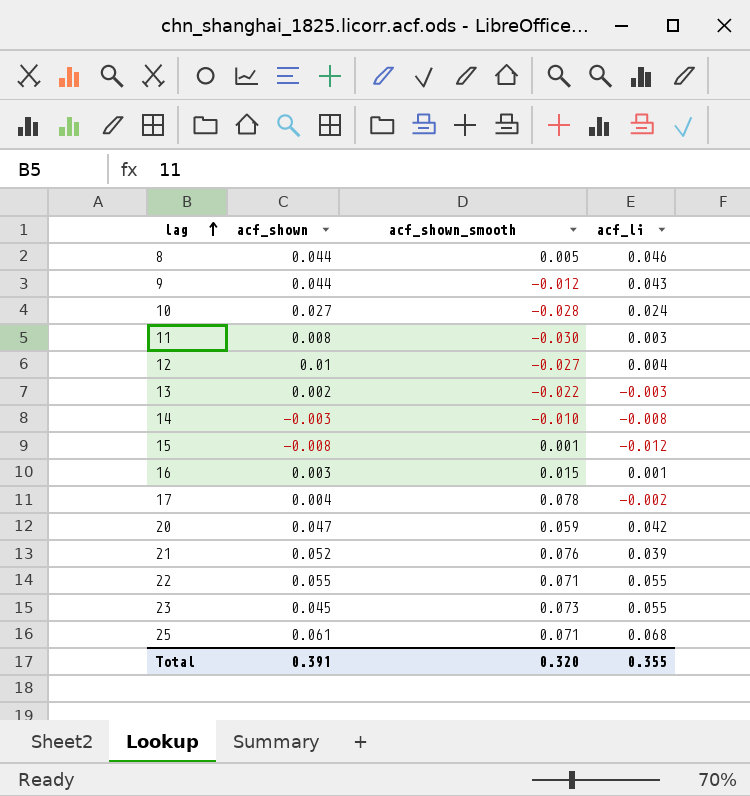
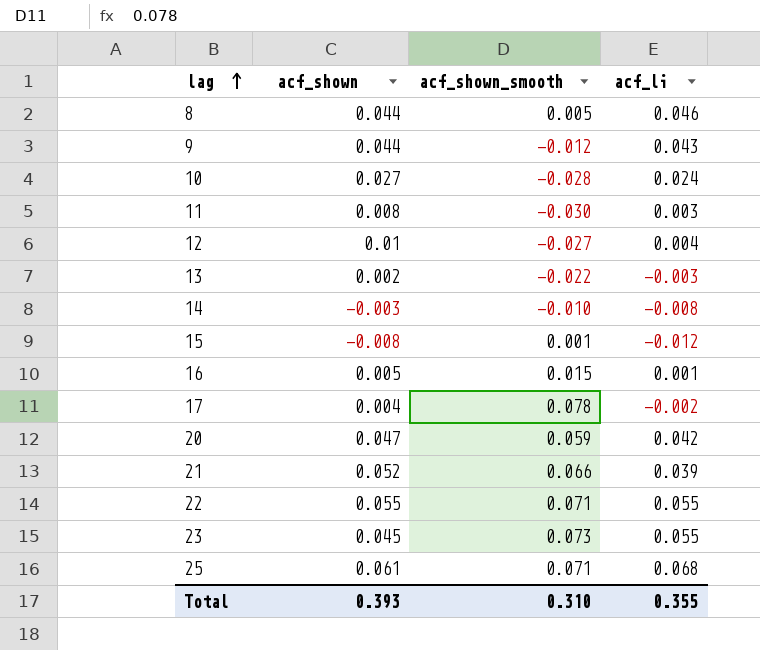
16 | acf_shown: 0.003 -> 0.005
21 | acf_shown_smooth: 0.076 -> 0.066
Total | acf_shown: 0.391 -> 0.393
Total | acf_shown_smooth: 0.320 -> 0.310

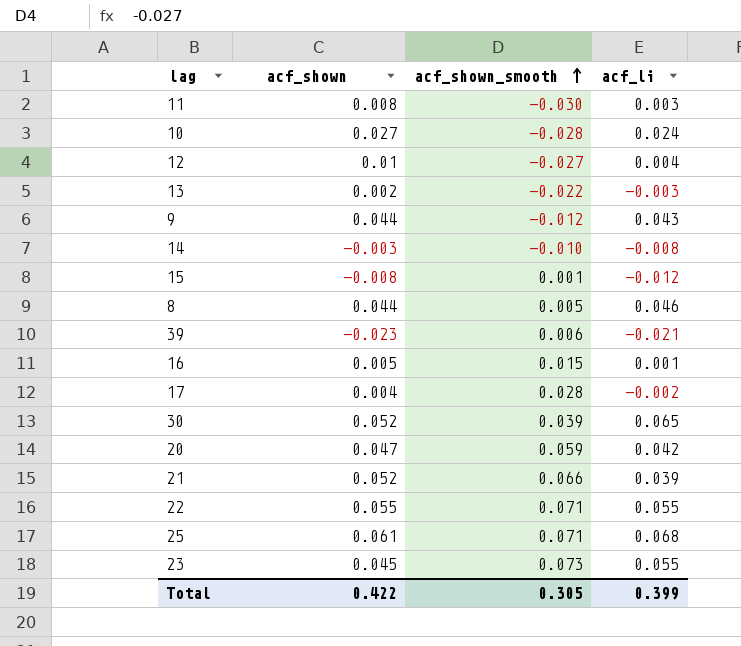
row order: lag ascending -> acf_shown_smooth ascending
row 39: none -> -0.023 | 0.006 | -0.021
17 | acf_shown_smooth: 0.078 -> 0.028
row 30: none -> 0.052 | 0.039 | 0.065
Total | acf_shown: 0.393 -> 0.422
Total | acf_shown_smooth: 0.310 -> 0.305
Total | acf_li: 0.355 -> 0.399

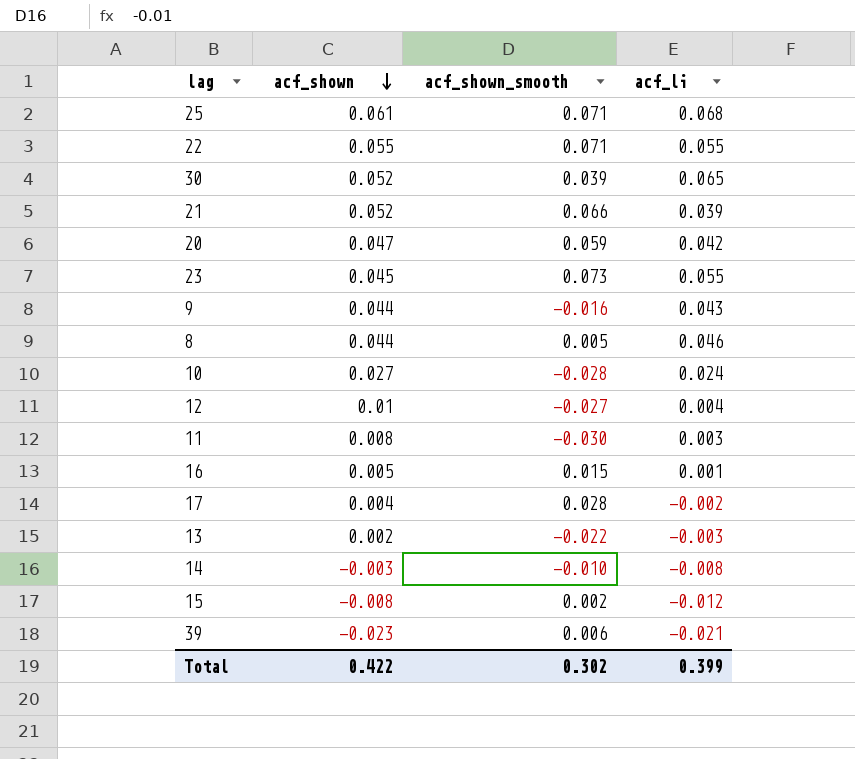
row order: acf_shown_smooth ascending -> acf_shown descending
9 | acf_shown_smooth: -0.012 -> -0.016
15 | acf_shown_smooth: 0.001 -> 0.002
Total | acf_shown_smooth: 0.305 -> 0.302

